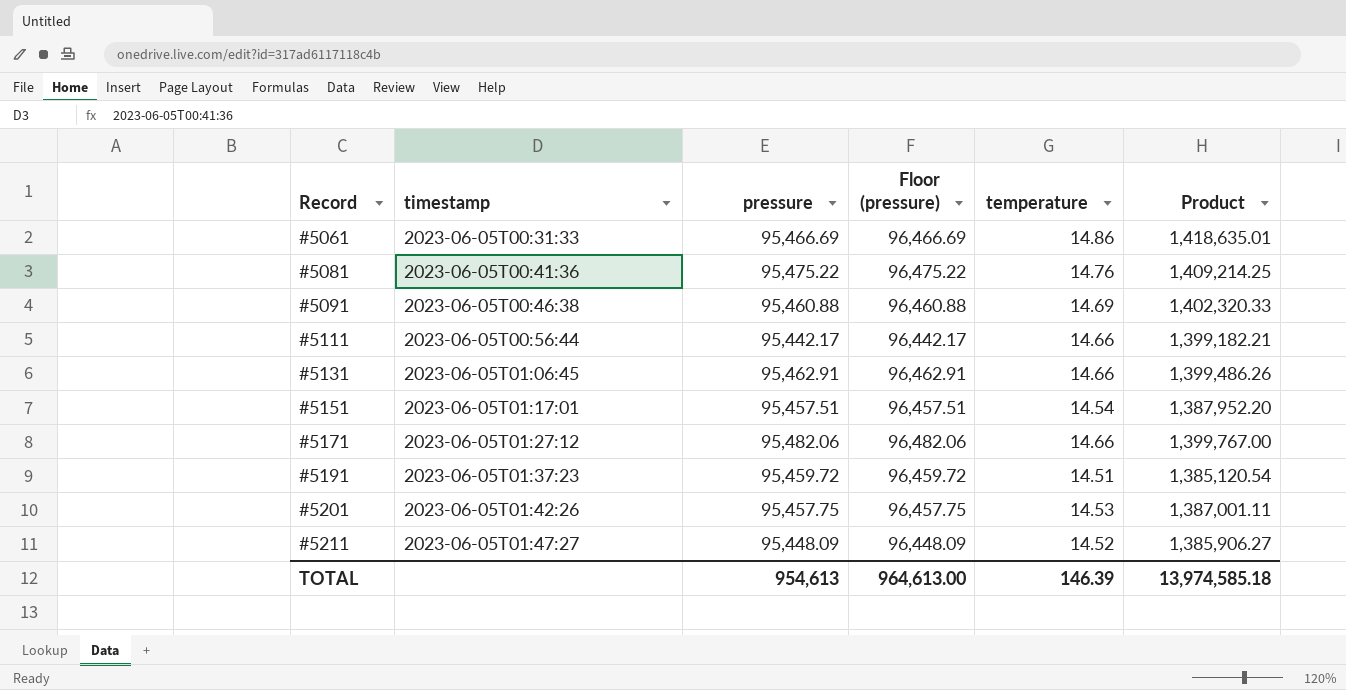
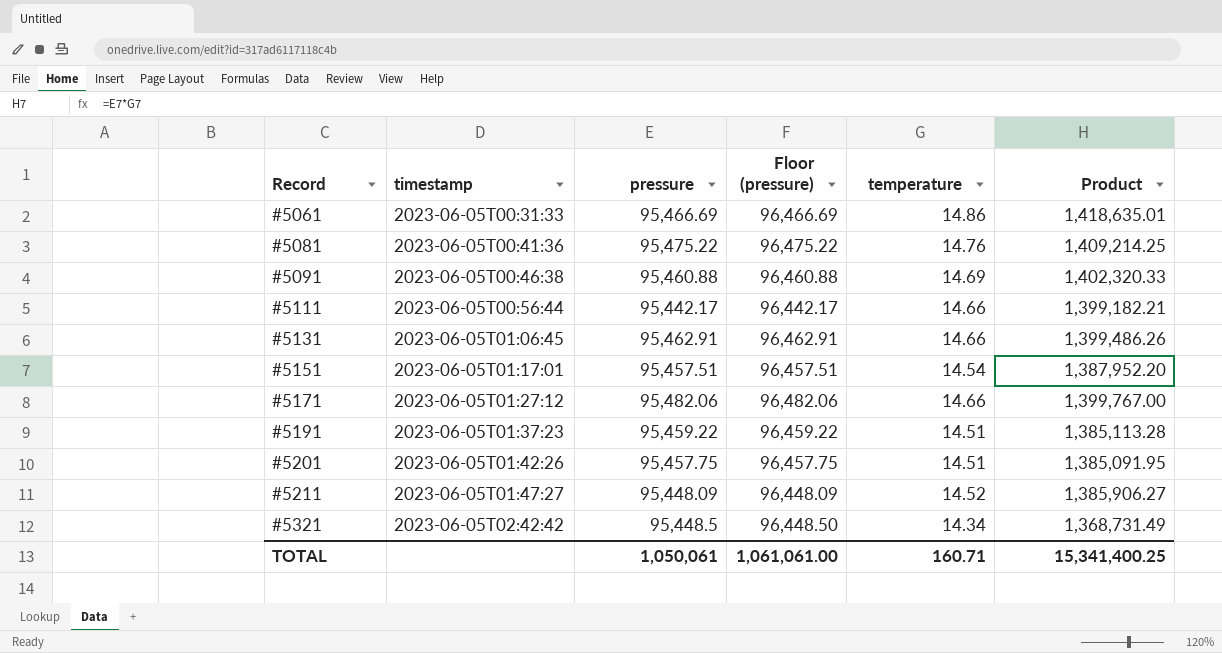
#5191 | pressure: 95,459.72 -> 95,459.22
#5191 | Floor (pressure): 96,459.72 -> 96,459.22
#5191 | Product: 1,385,120.54 -> 1,385,113.28
#5201 | temperature: 14.53 -> 14.51
#5201 | Product: 1,387,001.11 -> 1,385,091.95
row #5321: none -> 2023-06-05T02:42:42 | 95,448.5 | 96,448.50 | 14.34 | 1,368,731.49
TOTAL | pressure: 954,613 -> 1,050,061
TOTAL | Floor (pressure): 964,613.00 -> 1,061,061.00
TOTAL | temperature: 146.39 -> 160.71
TOTAL | Product: 13,974,585.18 -> 15,341,400.25

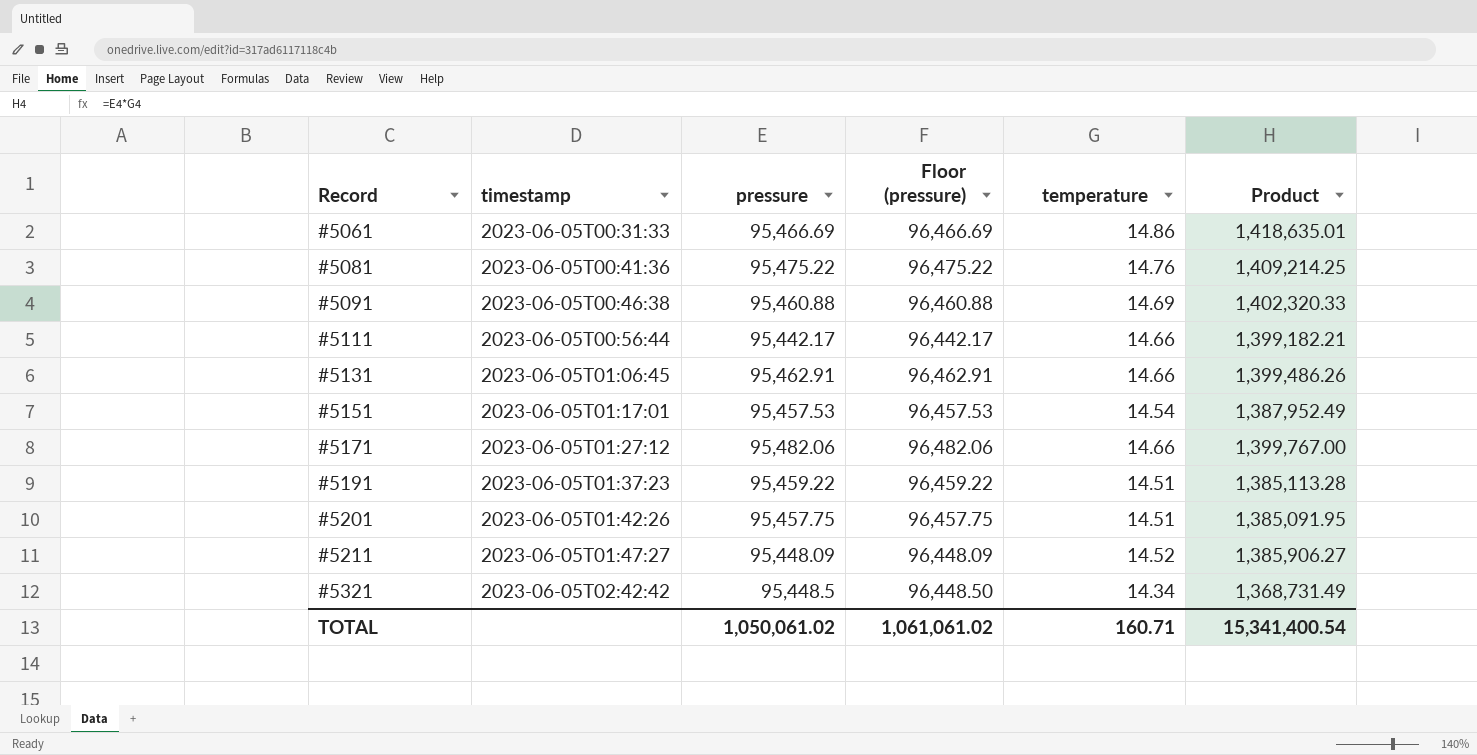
#5151 | pressure: 95,457.51 -> 95,457.53
#5151 | Floor (pressure): 96,457.51 -> 96,457.53
#5151 | Product: 1,387,952.20 -> 1,387,952.49
TOTAL | pressure: 1,050,061 -> 1,050,061.02
TOTAL | Floor (pressure): 1,061,061.00 -> 1,061,061.02
TOTAL | Product: 15,341,400.25 -> 15,341,400.54

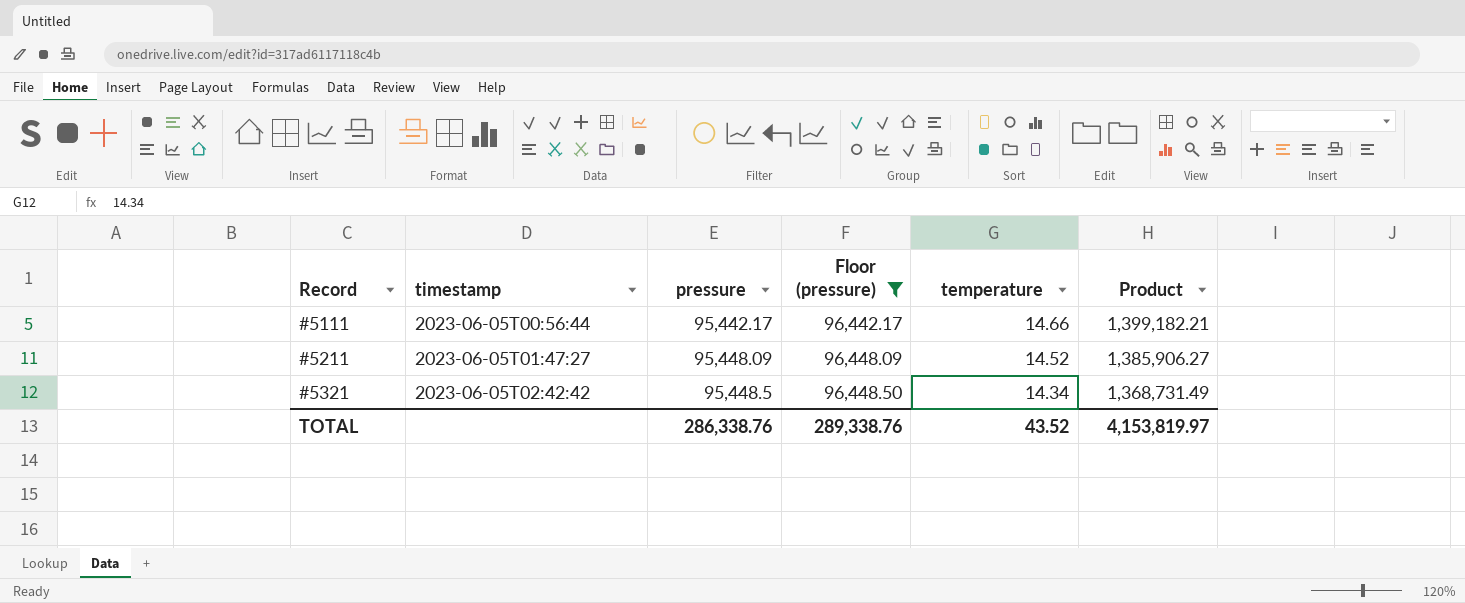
filter: none -> Floor (pressure) <= 96,448.50
TOTAL | pressure: 1,050,061.02 -> 286,338.76
TOTAL | Floor (pressure): 1,061,061.02 -> 289,338.76
TOTAL | temperature: 160.71 -> 43.52
TOTAL | Product: 15,341,400.54 -> 4,153,819.97

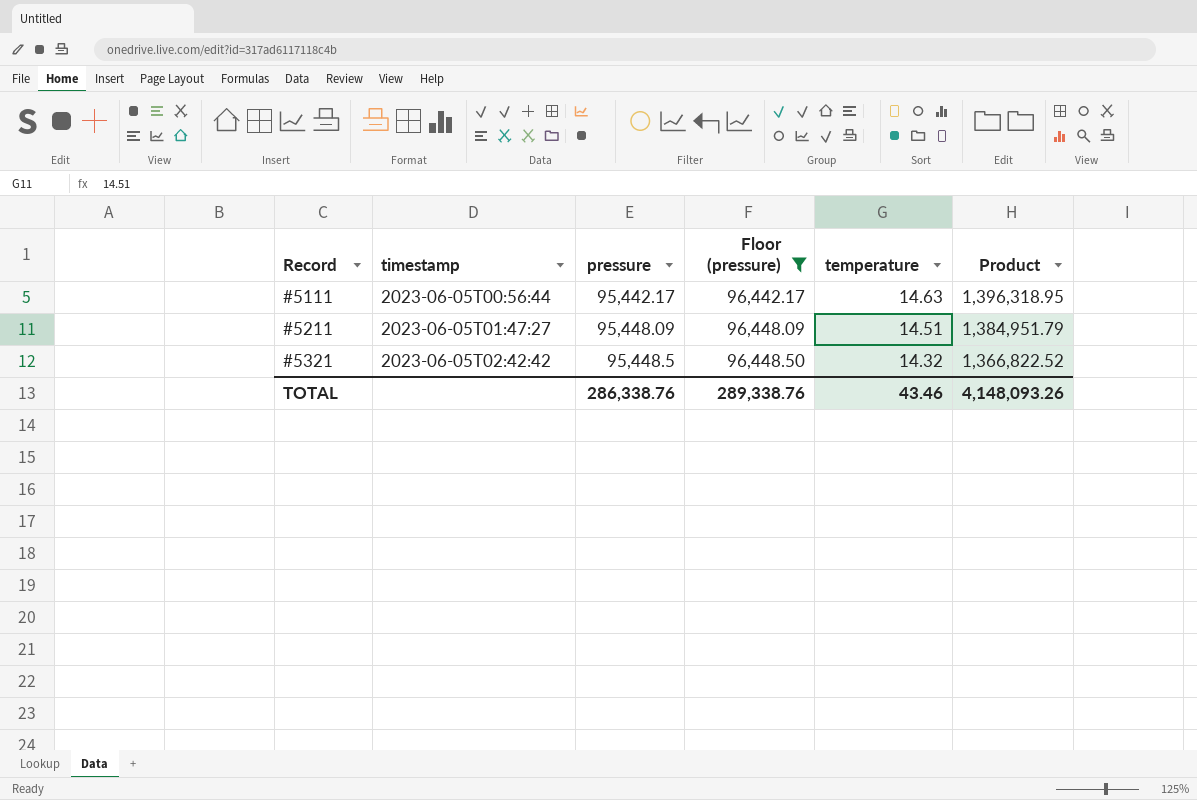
#5111 | temperature: 14.66 -> 14.63
#5111 | Product: 1,399,182.21 -> 1,396,318.95
#5211 | temperature: 14.52 -> 14.51
#5211 | Product: 1,385,906.27 -> 1,384,951.79
#5321 | temperature: 14.34 -> 14.32
#5321 | Product: 1,368,731.49 -> 1,366,822.52
TOTAL | temperature: 43.52 -> 43.46
TOTAL | Product: 4,153,819.97 -> 4,148,093.26

